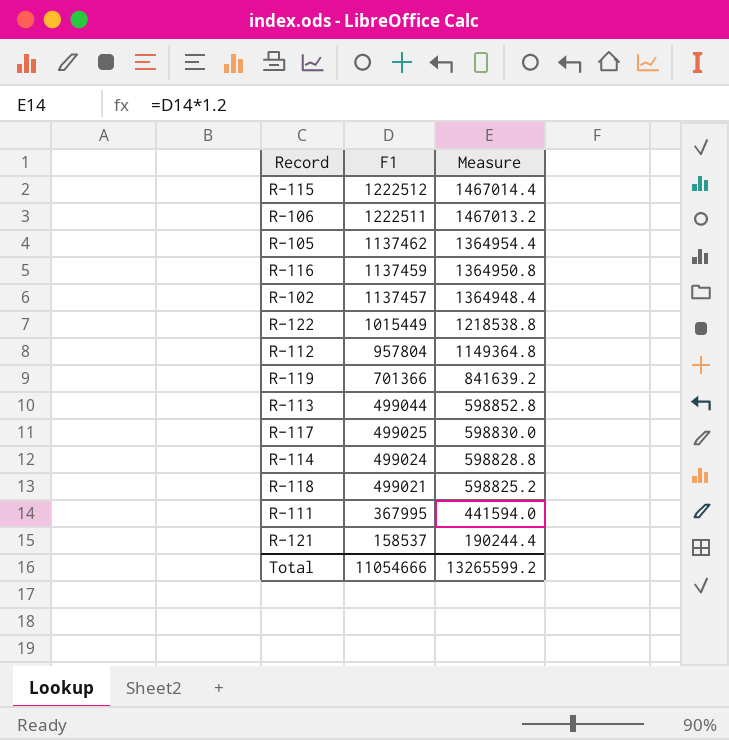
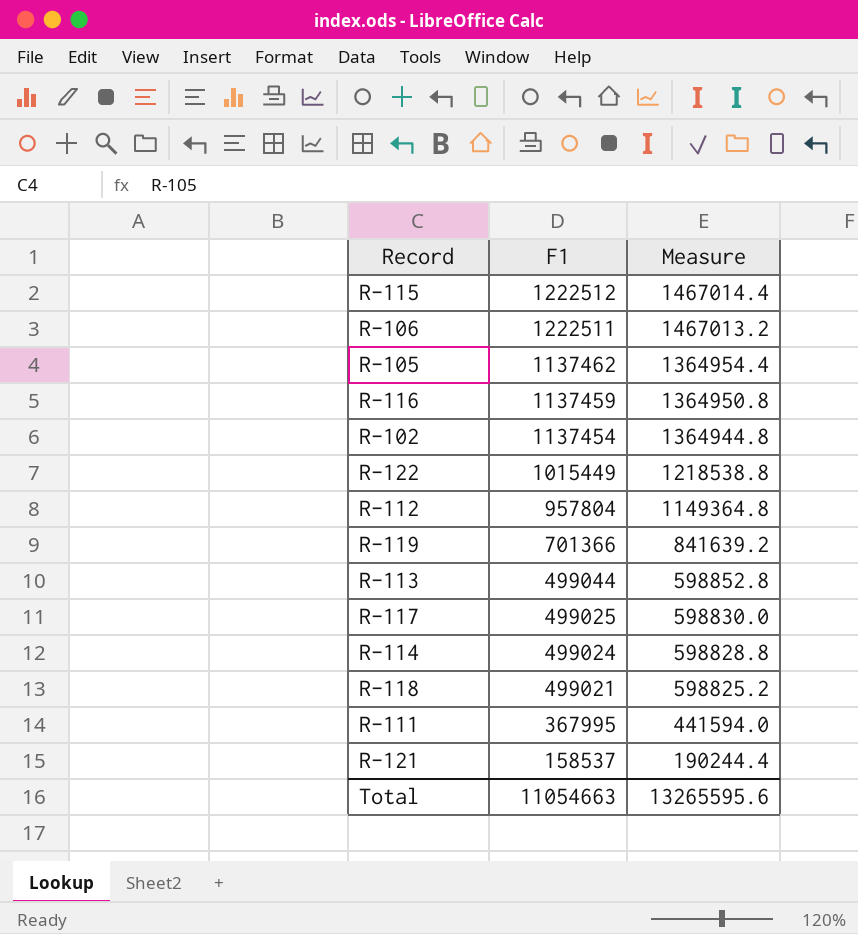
R-102 | F1: 1137457 -> 1137454
R-102 | Measure: 1364948.4 -> 1364944.8
Total | F1: 11054666 -> 11054663
Total | Measure: 13265599.2 -> 13265595.6

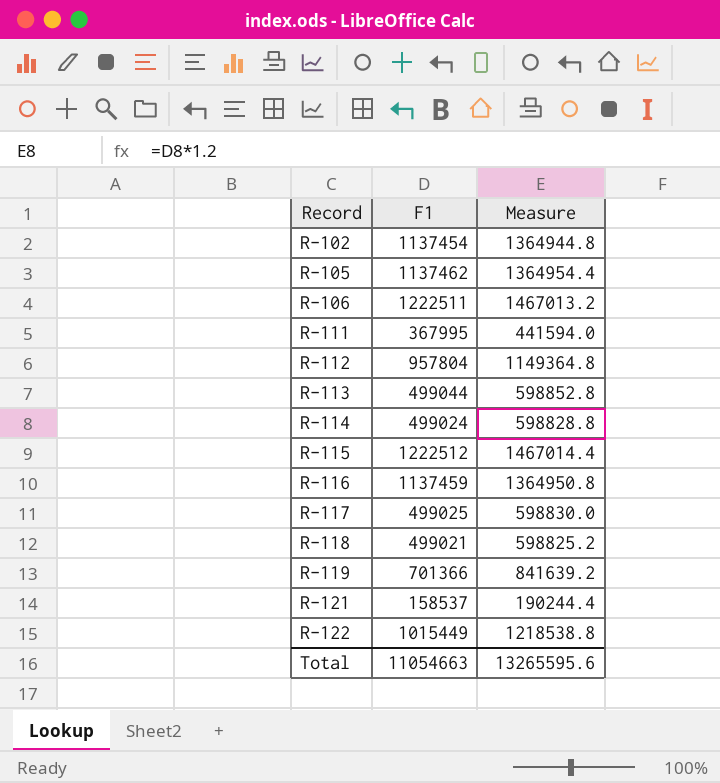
row order: F1 descending -> Record ascending

